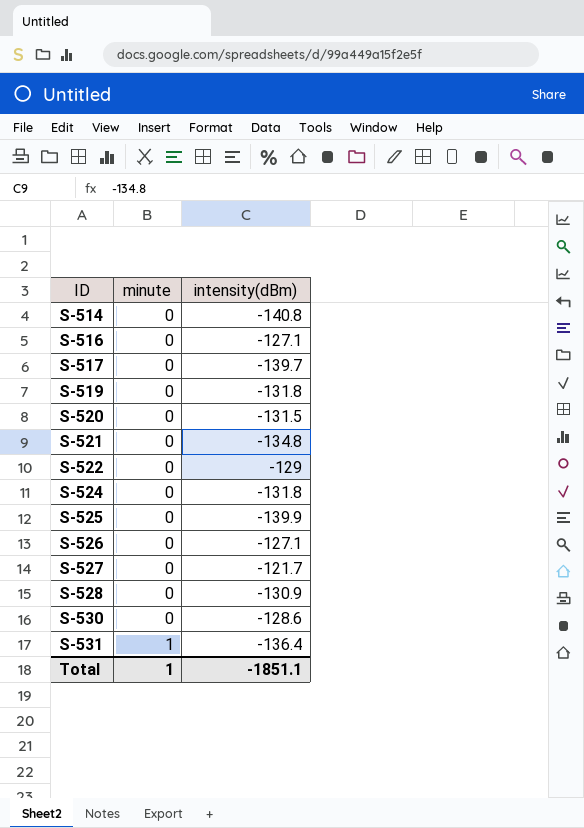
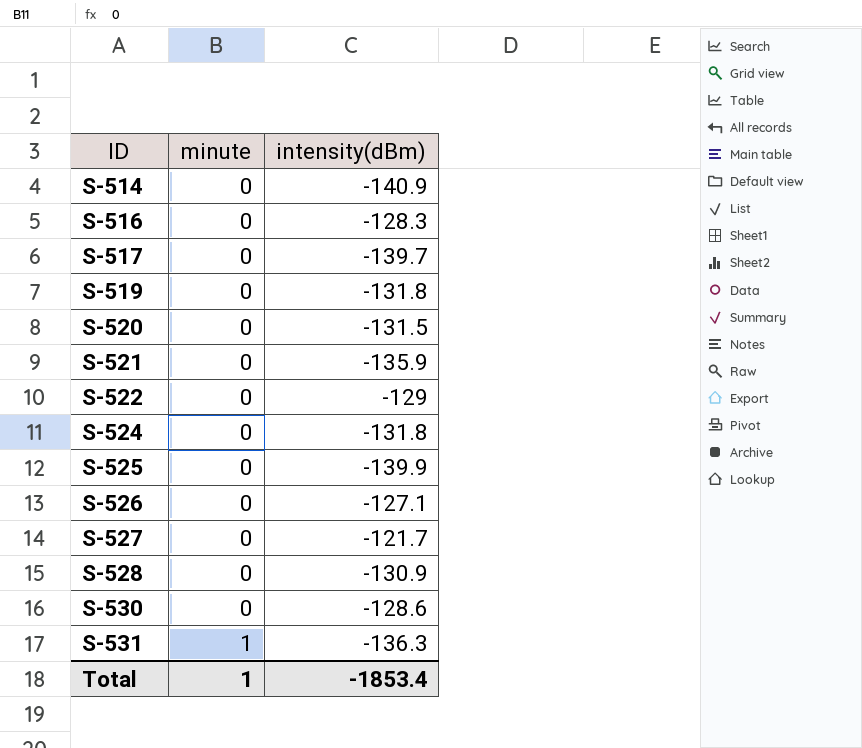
S-514 | intensity(dBm): -140.8 -> -140.9
S-516 | intensity(dBm): -127.1 -> -128.3
S-521 | intensity(dBm): -134.8 -> -135.9
S-531 | intensity(dBm): -136.4 -> -136.3
Total | intensity(dBm): -1851.1 -> -1853.4

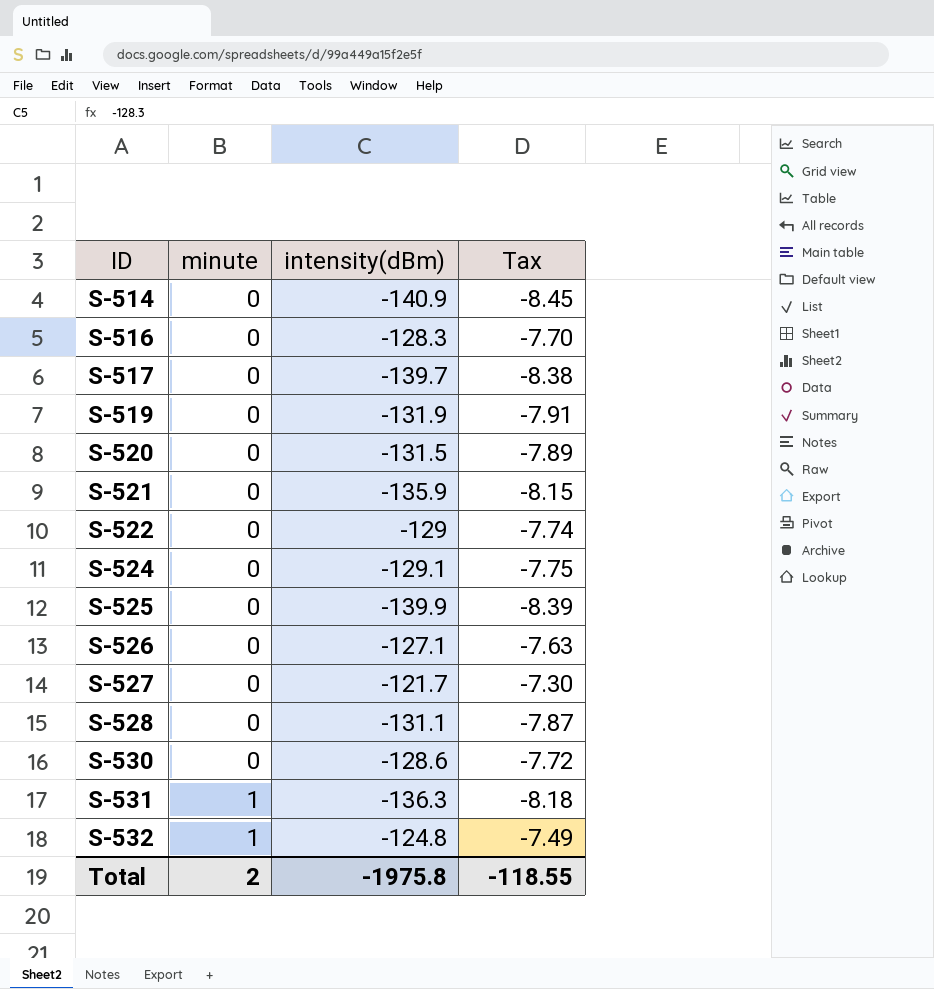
column Tax | formula: none -> [intensity(dBm)] * 0.06
S-519 | intensity(dBm): -131.8 -> -131.9
S-524 | intensity(dBm): -131.8 -> -129.1
S-528 | intensity(dBm): -130.9 -> -131.1
row S-532: none -> 1 | -124.8 | -7.49
Total | minute: 1 -> 2
Total | intensity(dBm): -1853.4 -> -1975.8

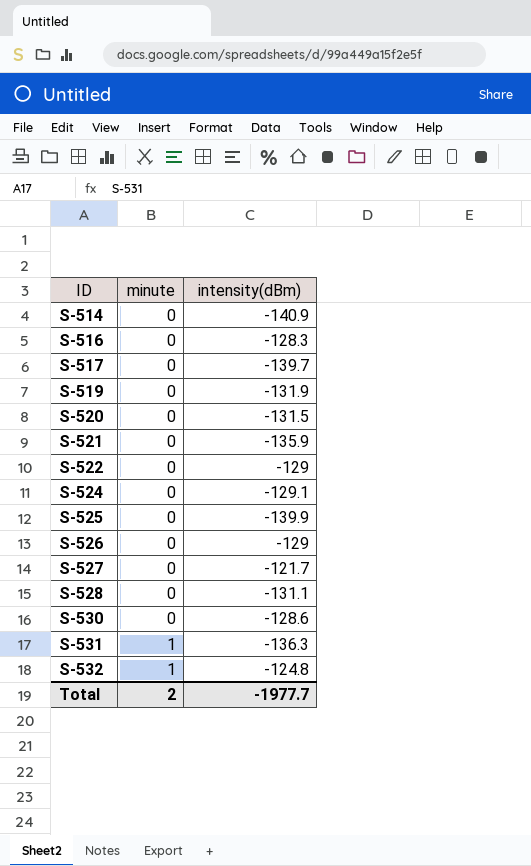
column Tax | formula: [intensity(dBm)] * 0.06 -> none
S-526 | intensity(dBm): -127.1 -> -129
Total | intensity(dBm): -1975.8 -> -1977.7

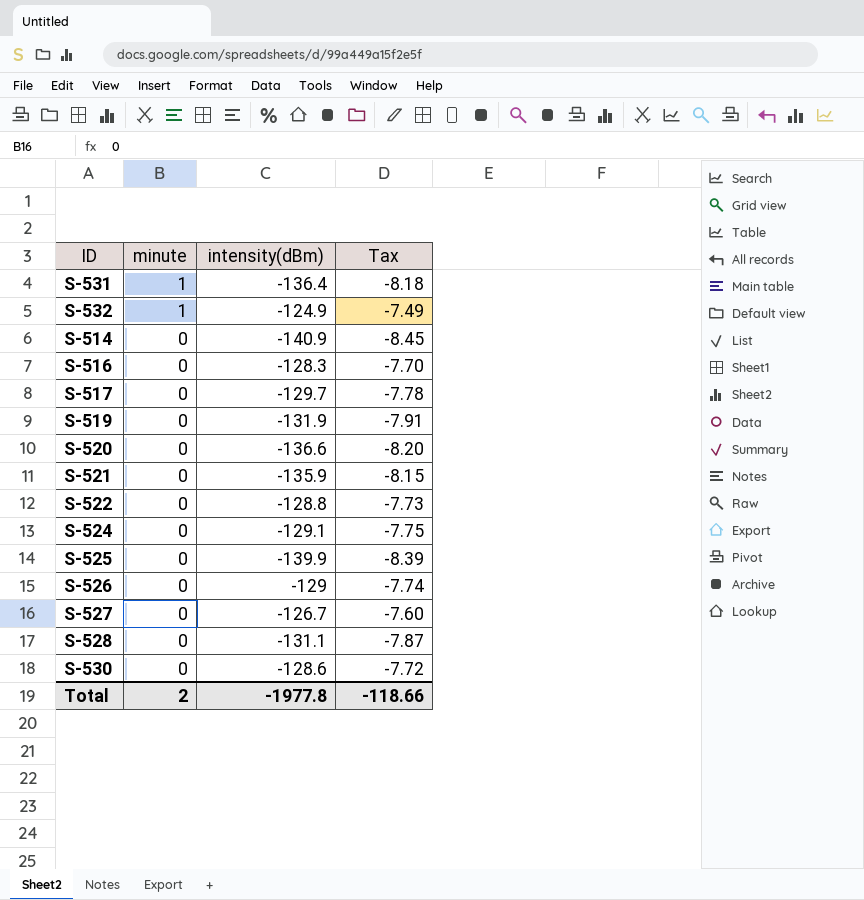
row order: ID ascending -> minute descending
column Tax | formula: none -> [intensity(dBm)] * 0.06
S-531 | intensity(dBm): -136.3 -> -136.4
S-532 | intensity(dBm): -124.8 -> -124.9
S-517 | intensity(dBm): -139.7 -> -129.7
S-520 | intensity(dBm): -131.5 -> -136.6
S-522 | intensity(dBm): -129 -> -128.8
S-527 | intensity(dBm): -121.7 -> -126.7
Total | intensity(dBm): -1977.7 -> -1977.8

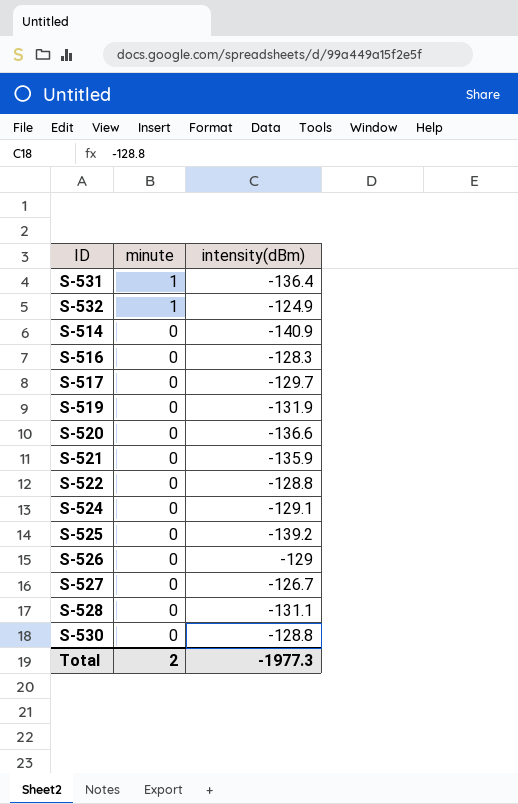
column Tax | formula: [intensity(dBm)] * 0.06 -> none
S-525 | intensity(dBm): -139.9 -> -139.2
S-530 | intensity(dBm): -128.6 -> -128.8
Total | intensity(dBm): -1977.8 -> -1977.3

